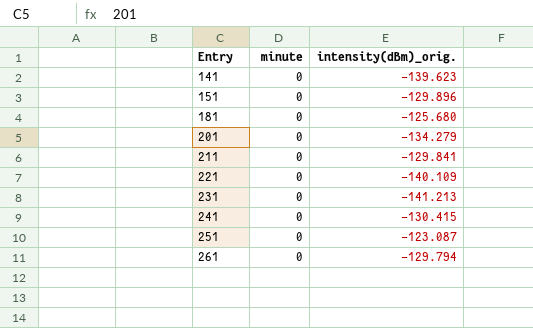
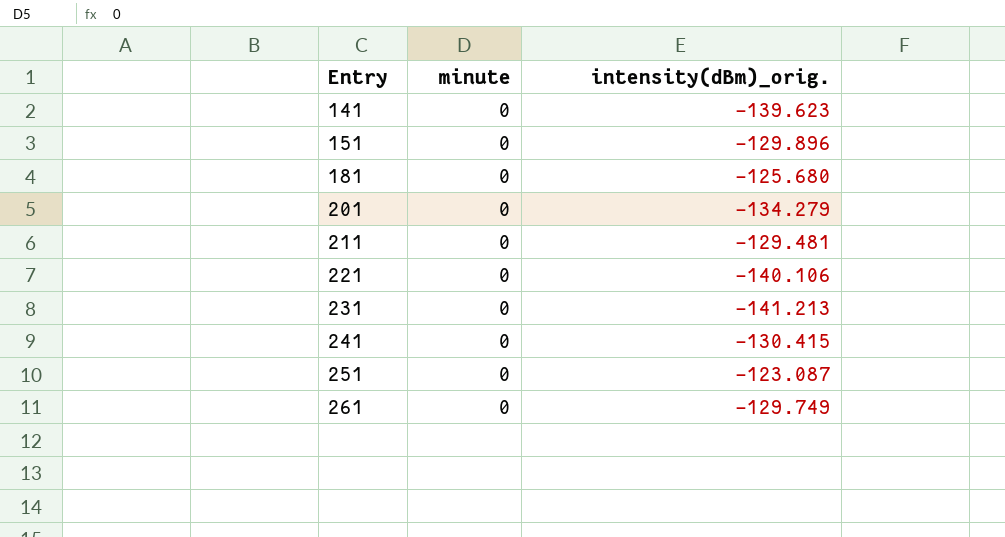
211 | intensity(dBm)_orig.: -129.841 -> -129.481
221 | intensity(dBm)_orig.: -140.109 -> -140.106
261 | intensity(dBm)_orig.: -129.794 -> -129.749

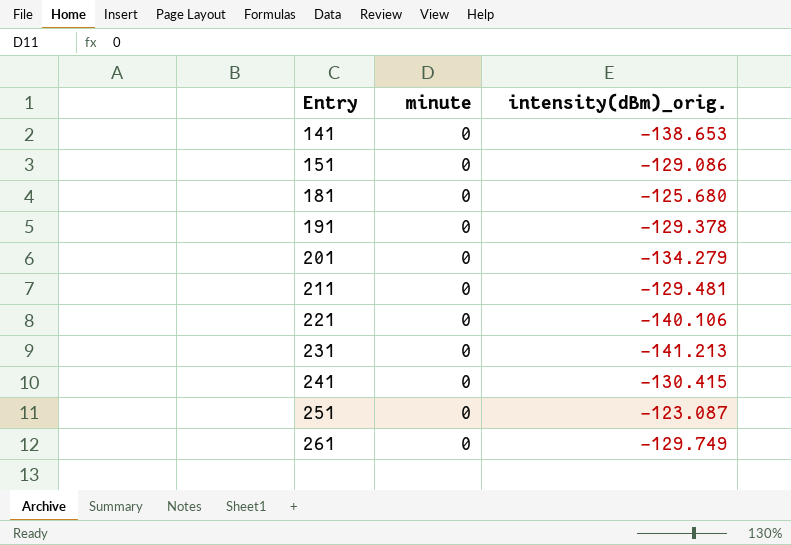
141 | intensity(dBm)_orig.: -139.623 -> -138.653
151 | intensity(dBm)_orig.: -129.896 -> -129.086
row 191: none -> 0 | -129.378

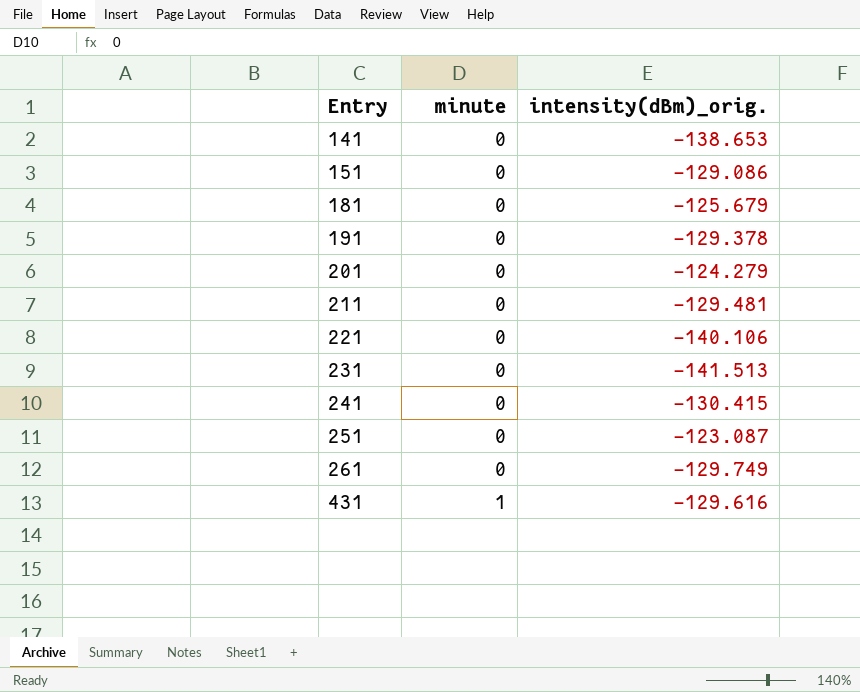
181 | intensity(dBm)_orig.: -125.680 -> -125.679
201 | intensity(dBm)_orig.: -134.279 -> -124.279
231 | intensity(dBm)_orig.: -141.213 -> -141.513
row 431: none -> 1 | -129.616

